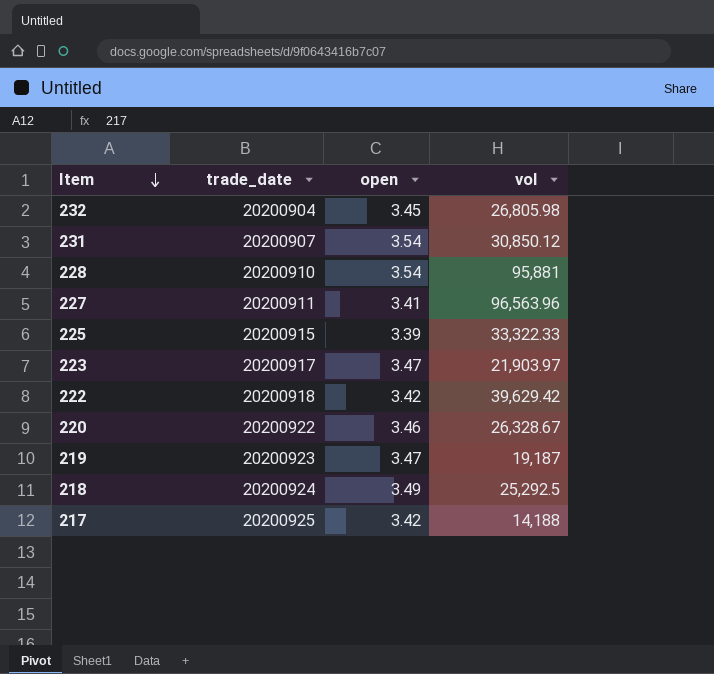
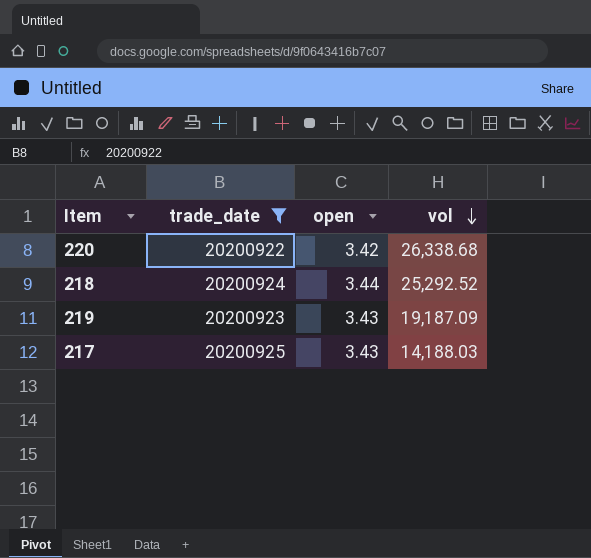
filter: none -> trade_date >= 20200922
row order: Item descending -> vol descending
220 | open: 3.46 -> 3.42
220 | vol: 26,328.67 -> 26,338.68
218 | open: 3.49 -> 3.44
218 | vol: 25,292.5 -> 25,292.52
219 | open: 3.47 -> 3.43
219 | vol: 19,187 -> 19,187.09
217 | open: 3.42 -> 3.43
217 | vol: 14,188 -> 14,188.03

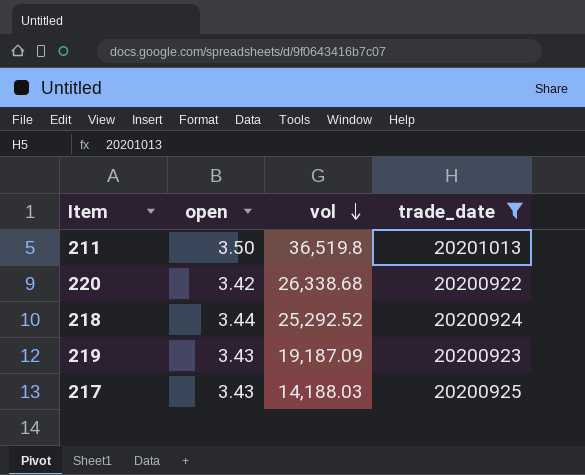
column trade_date | position: 2 -> 4
row 211: none -> 3.50 | 36,519.8 | 20201013

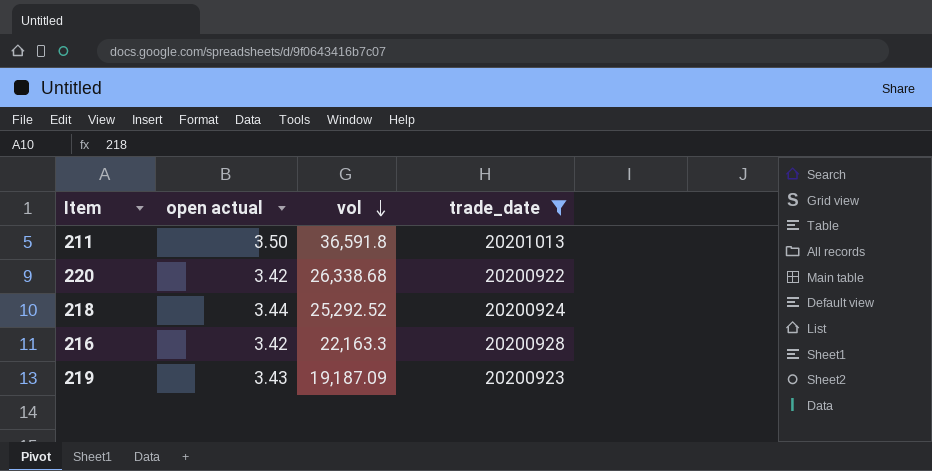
column name: open -> open actual
row 217: 3.43 | 14,188.03 | 20200925 -> none
211 | vol: 36,519.8 -> 36,591.8
row 216: none -> 3.42 | 22,163.3 | 20200928

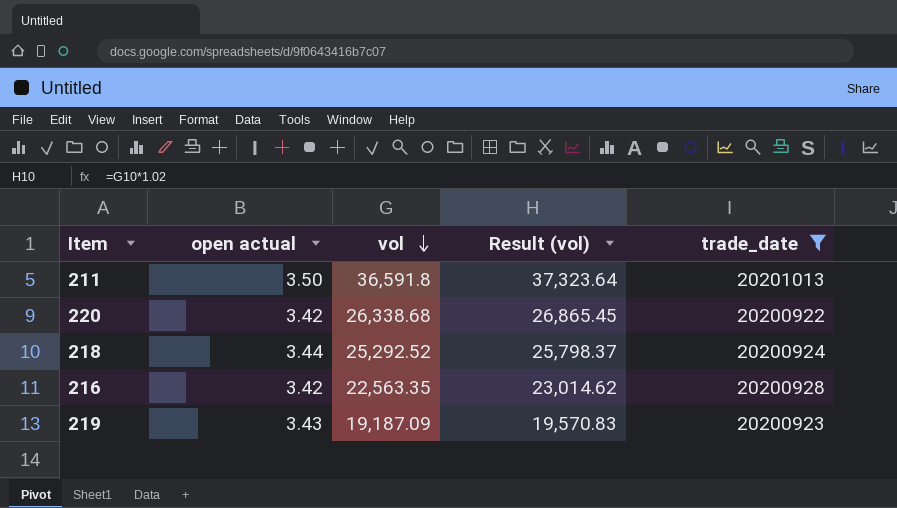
column Result (vol) | formula: none -> [vol] * 1.02
216 | vol: 22,163.3 -> 22,563.35

